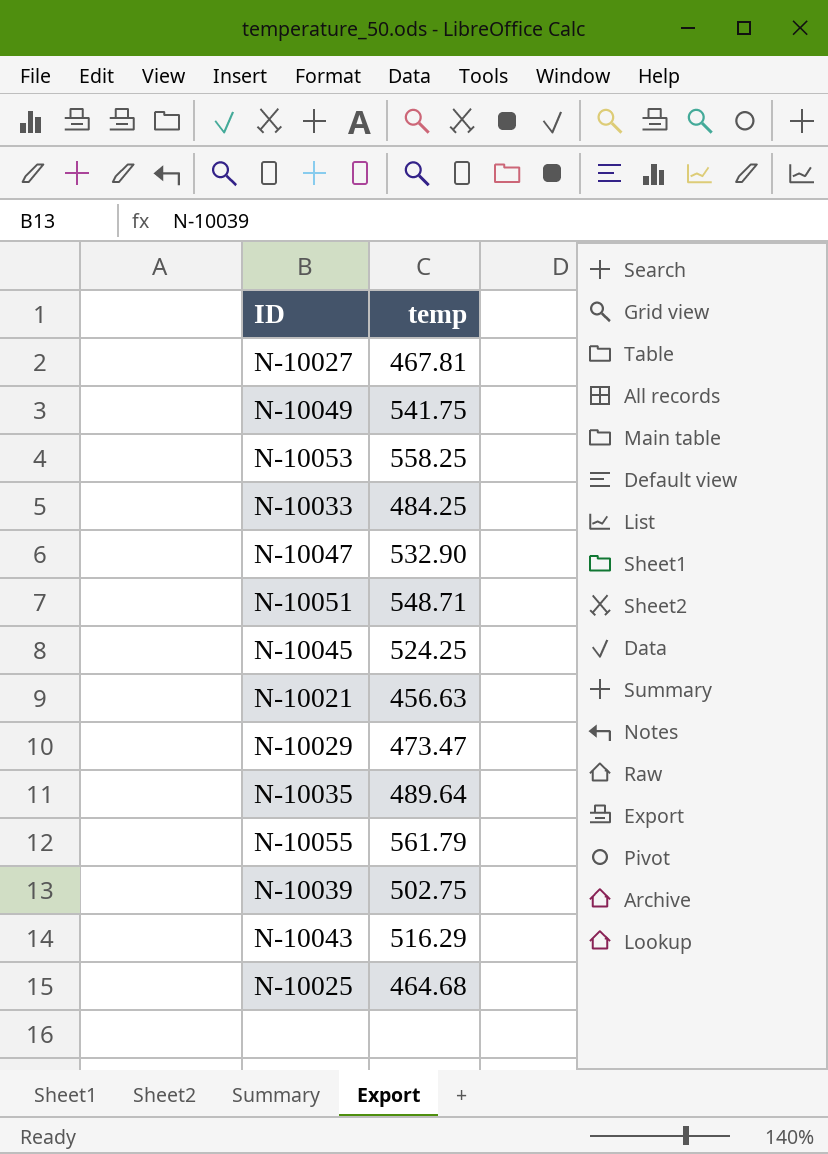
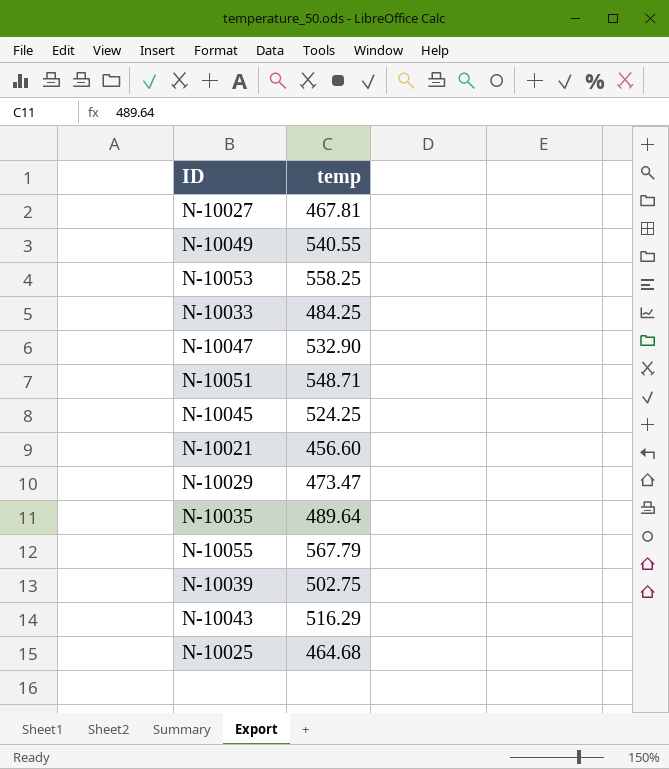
N-10049 | temp: 541.75 -> 540.55
N-10021 | temp: 456.63 -> 456.60
N-10055 | temp: 561.79 -> 567.79

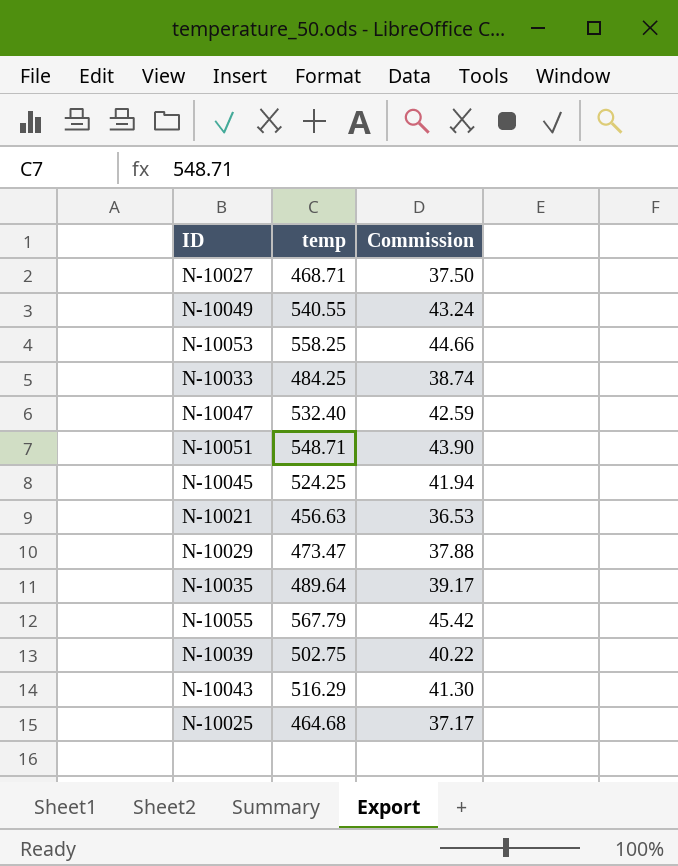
column Commission | formula: none -> [temp] * 0.08
N-10027 | temp: 467.81 -> 468.71
N-10047 | temp: 532.90 -> 532.40
N-10021 | temp: 456.60 -> 456.63

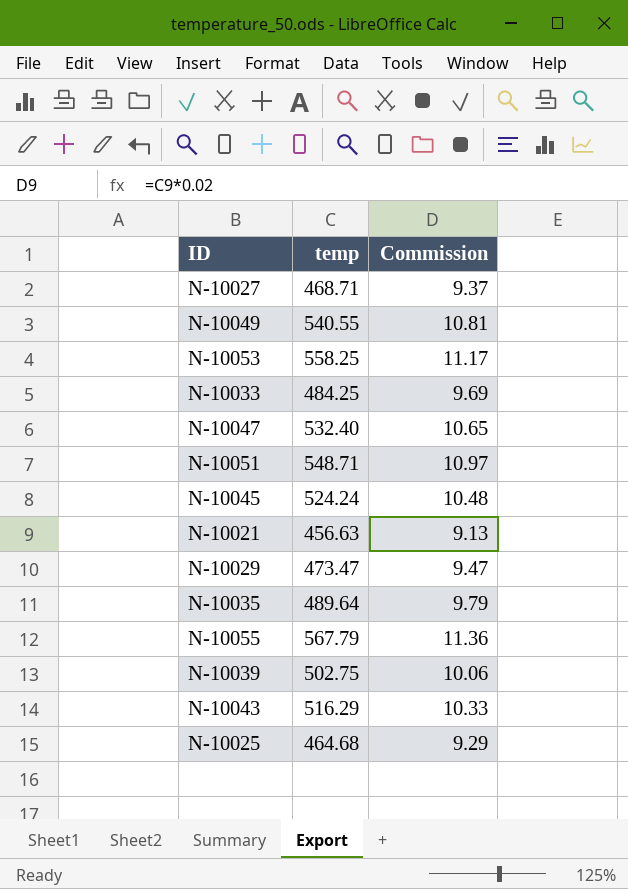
column Commission | formula: [temp] * 0.08 -> [temp] * 0.02
N-10045 | temp: 524.25 -> 524.24

